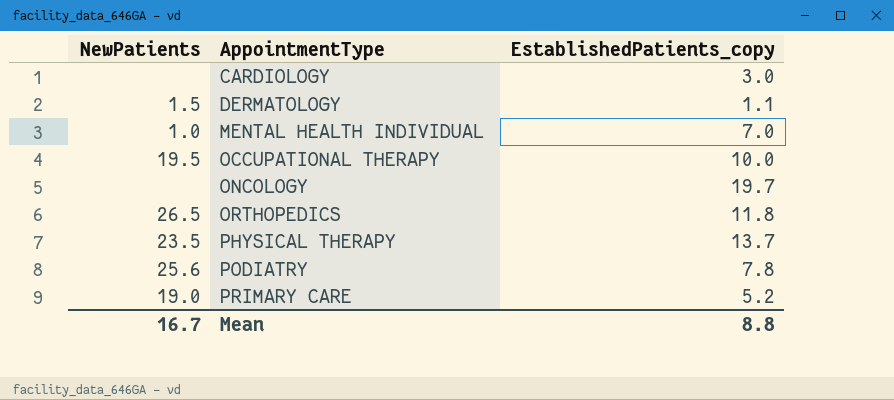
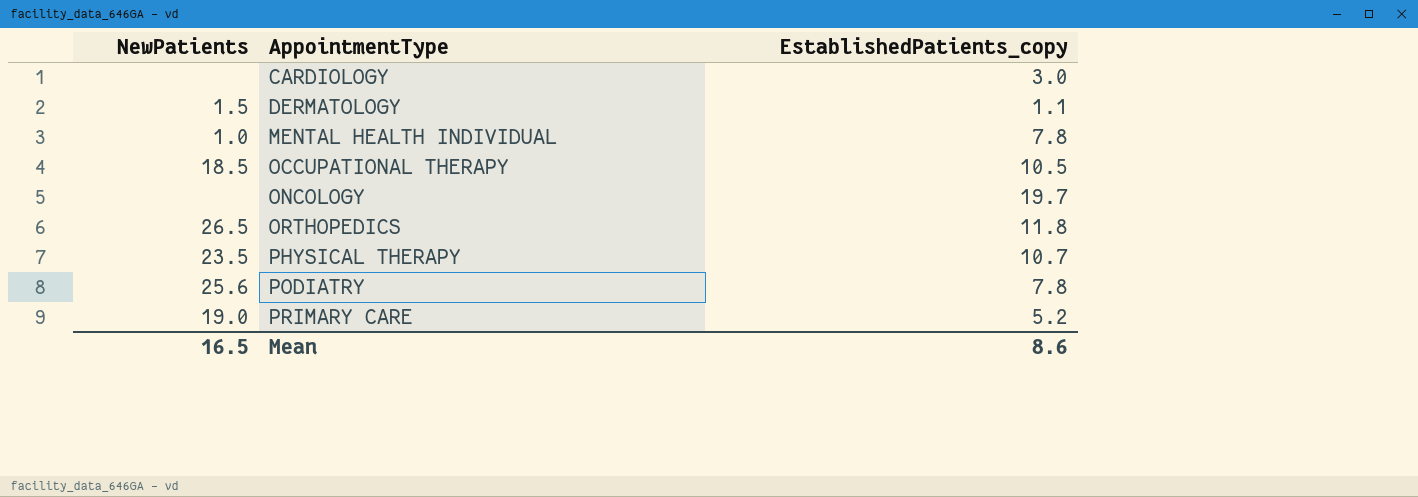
MENTAL HEALTH INDIVIDUAL | EstablishedPatients_copy: 7.0 -> 7.8
OCCUPATIONAL THERAPY | NewPatients: 19.5 -> 18.5
OCCUPATIONAL THERAPY | EstablishedPatients_copy: 10.0 -> 10.5
PHYSICAL THERAPY | EstablishedPatients_copy: 13.7 -> 10.7
Mean | NewPatients: 16.7 -> 16.5
Mean | EstablishedPatients_copy: 8.8 -> 8.6

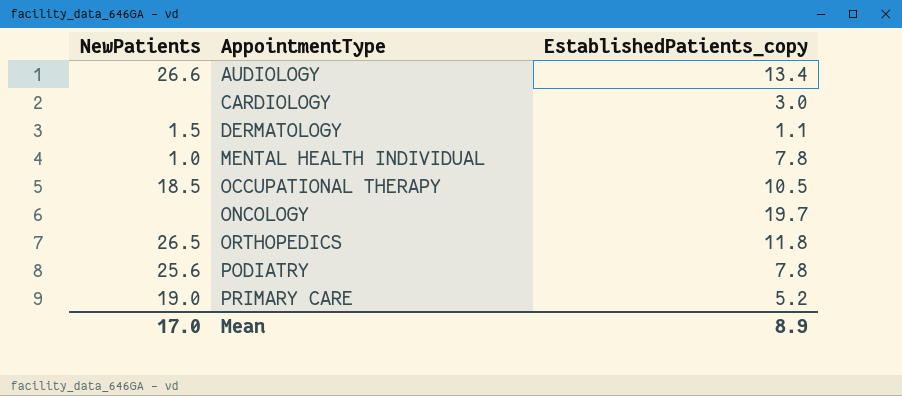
row PHYSICAL THERAPY: 23.5 | 10.7 -> none
row AUDIOLOGY: none -> 26.6 | 13.4
Mean | NewPatients: 16.5 -> 17.0
Mean | EstablishedPatients_copy: 8.6 -> 8.9

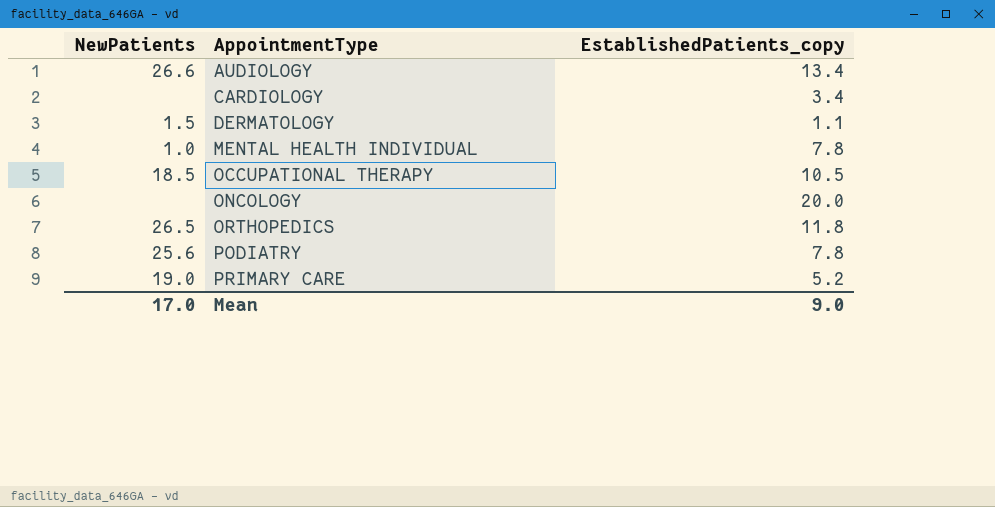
CARDIOLOGY | EstablishedPatients_copy: 3.0 -> 3.4
ONCOLOGY | EstablishedPatients_copy: 19.7 -> 20.0
Mean | EstablishedPatients_copy: 8.9 -> 9.0

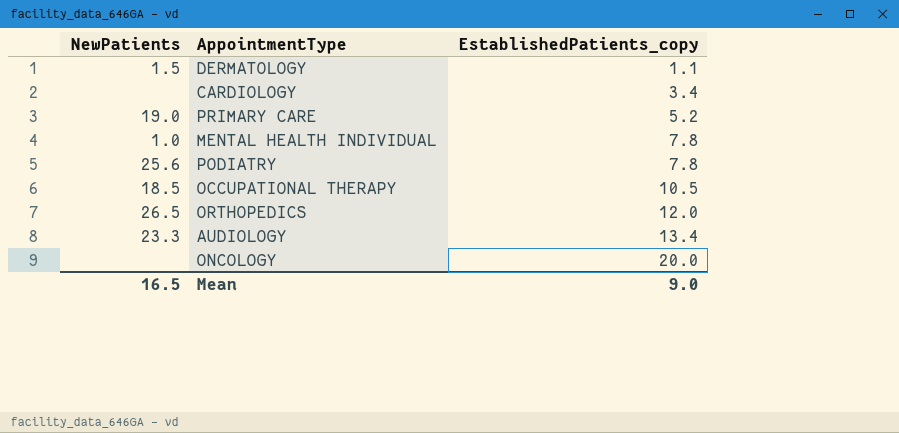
row order: AppointmentType ascending -> EstablishedPatients_copy ascending
ORTHOPEDICS | EstablishedPatients_copy: 11.8 -> 12.0
AUDIOLOGY | NewPatients: 26.6 -> 23.3
Mean | NewPatients: 17.0 -> 16.5

